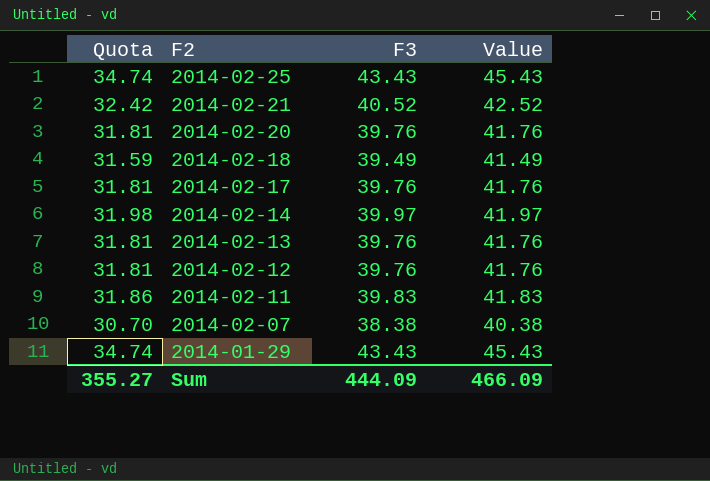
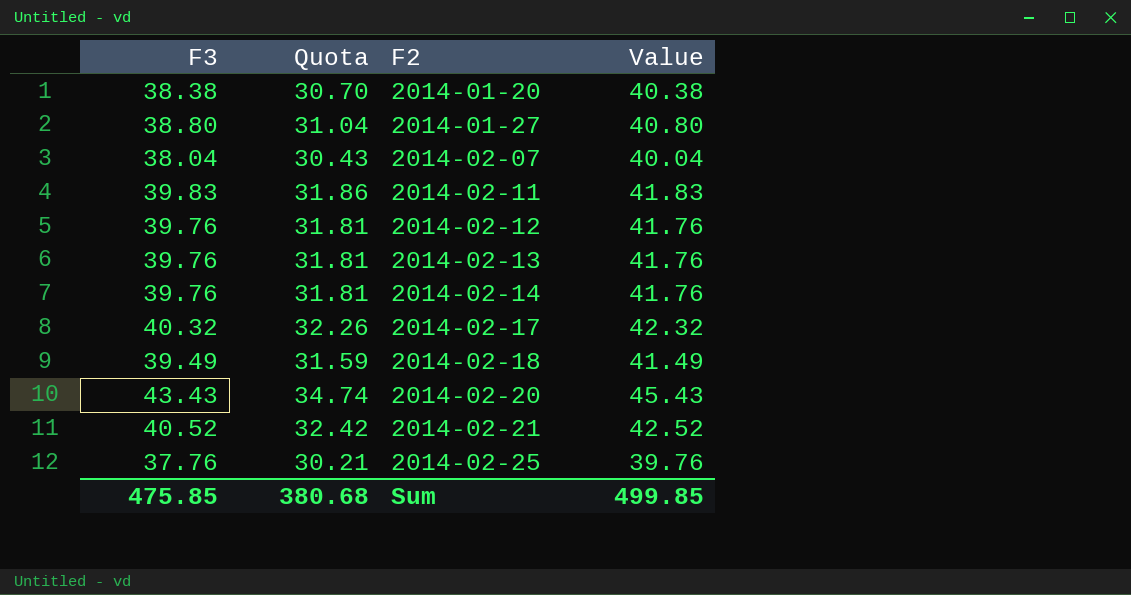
row order: F2 descending -> F2 ascending
column F3 | position: 3 -> 1
row 2014-01-29: 34.74 | 43.43 | 45.43 -> none
row 2014-01-20: none -> 38.38 | 30.70 | 40.38
row 2014-01-27: none -> 38.80 | 31.04 | 40.80
2014-02-07 | F3: 38.38 -> 38.04
2014-02-07 | Quota: 30.70 -> 30.43
2014-02-07 | Value: 40.38 -> 40.04
2014-02-14 | F3: 39.97 -> 39.76
2014-02-14 | Quota: 31.98 -> 31.81
2014-02-14 | Value: 41.97 -> 41.76
2014-02-17 | F3: 39.76 -> 40.32
2014-02-17 | Quota: 31.81 -> 32.26
2014-02-17 | Value: 41.76 -> 42.32
2014-02-20 | F3: 39.76 -> 43.43
2014-02-20 | Quota: 31.81 -> 34.74
2014-02-20 | Value: 41.76 -> 45.43
2014-02-25 | F3: 43.43 -> 37.76
2014-02-25 | Quota: 34.74 -> 30.21
2014-02-25 | Value: 45.43 -> 39.76
Sum | F3: 444.09 -> 475.85
Sum | Quota: 355.27 -> 380.68
Sum | Value: 466.09 -> 499.85

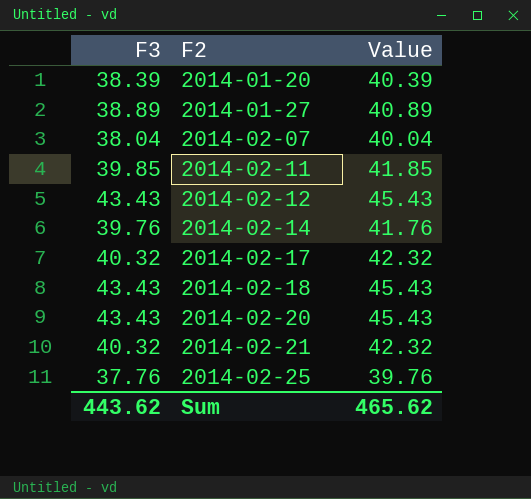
column Quota | formula: [F3] * 0.8 -> none
row 2014-02-13: 39.76 | 31.81 | 41.76 -> none
2014-01-20 | F3: 38.38 -> 38.39
2014-01-20 | Value: 40.38 -> 40.39
2014-01-27 | F3: 38.80 -> 38.89
2014-01-27 | Value: 40.80 -> 40.89
2014-02-11 | F3: 39.83 -> 39.85
2014-02-11 | Value: 41.83 -> 41.85
2014-02-12 | F3: 39.76 -> 43.43
2014-02-12 | Value: 41.76 -> 45.43
2014-02-18 | F3: 39.49 -> 43.43
2014-02-18 | Value: 41.49 -> 45.43
2014-02-21 | F3: 40.52 -> 40.32
2014-02-21 | Value: 42.52 -> 42.32
Sum | F3: 475.85 -> 443.62
Sum | Value: 499.85 -> 465.62

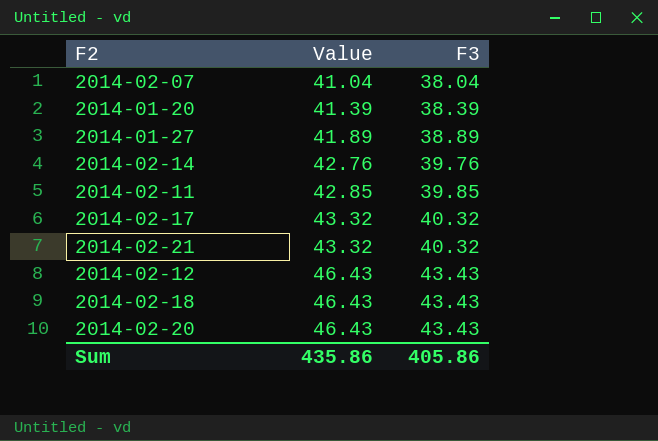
row order: F2 ascending -> Value ascending
column Value | formula: [F3] + 2 -> [F3] + 3
column F3 | position: 1 -> 3
row 2014-02-25: 37.76 | 39.76 -> none
Sum | Value: 465.62 -> 435.86
Sum | F3: 443.62 -> 405.86

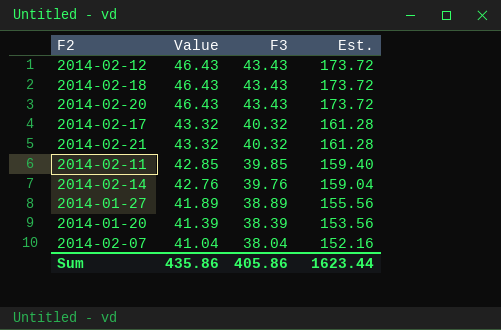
row order: Value ascending -> Value descending
column Est. | formula: none -> [F3] * 4

